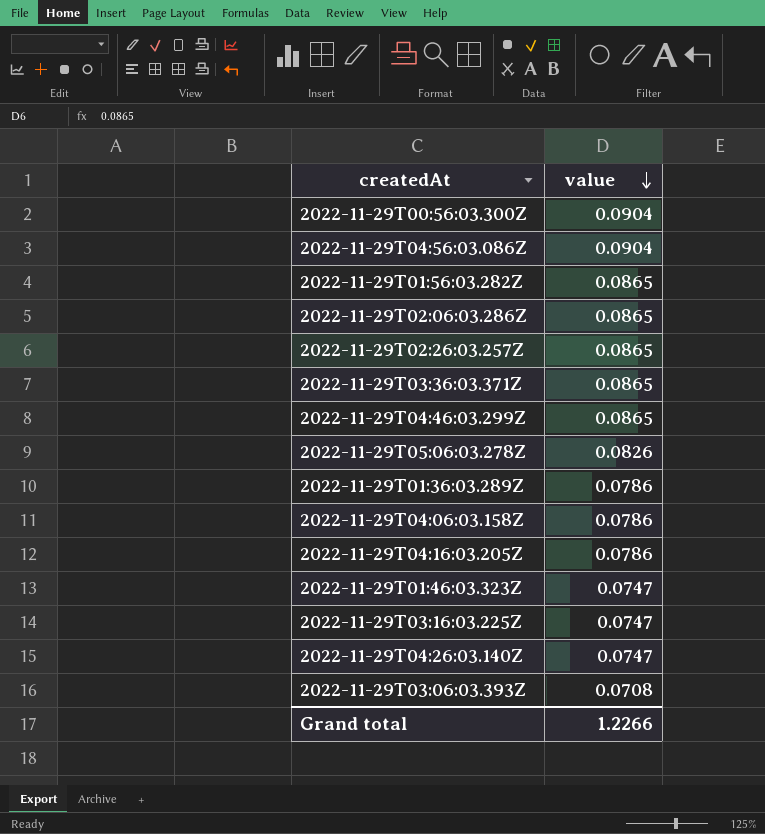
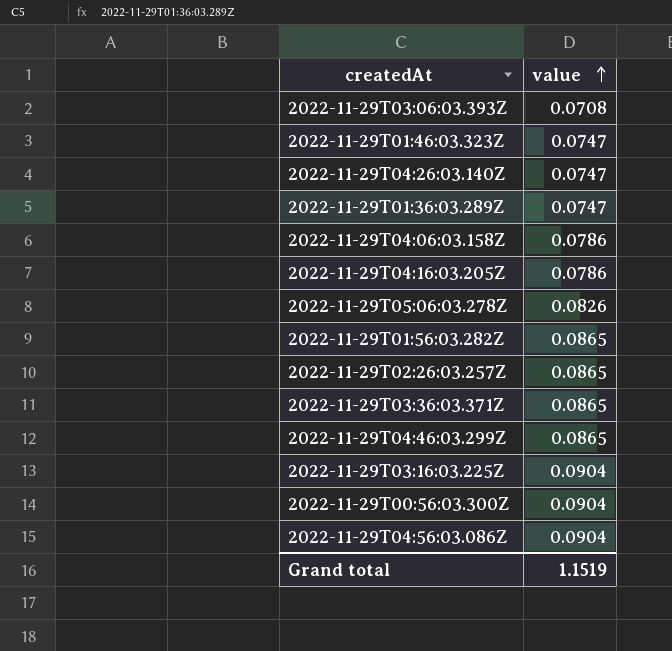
row order: value descending -> value ascending
row 2022-11-29T02:06:03.286Z: 0.0865 -> none
2022-11-29T01:36:03.289Z | value: 0.0786 -> 0.0747
2022-11-29T03:16:03.225Z | value: 0.0747 -> 0.0904
Grand total | value: 1.2266 -> 1.1519

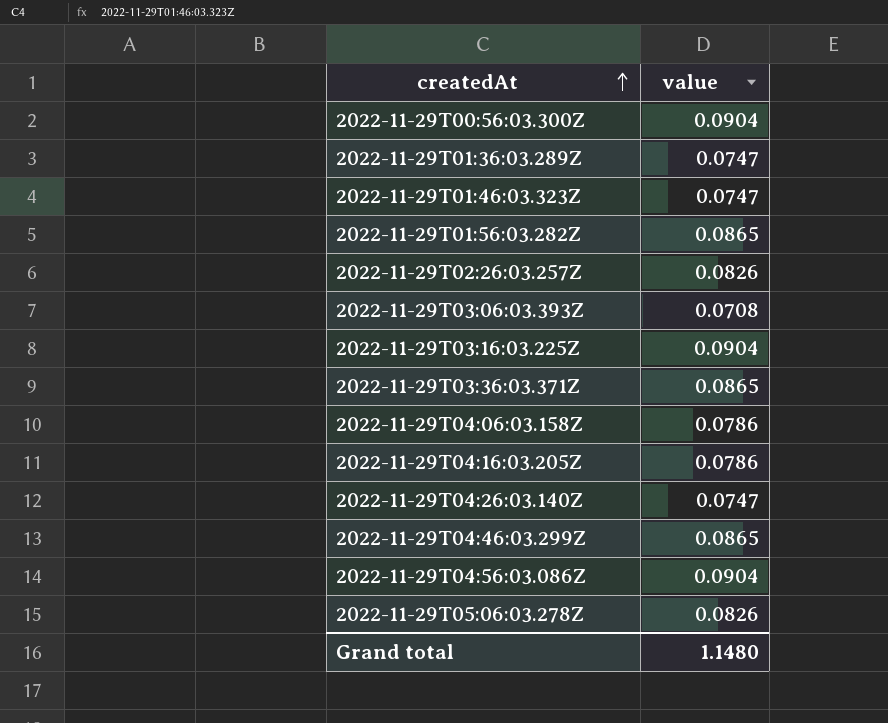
row order: value ascending -> createdAt ascending
2022-11-29T02:26:03.257Z | value: 0.0865 -> 0.0826
Grand total | value: 1.1519 -> 1.1480

